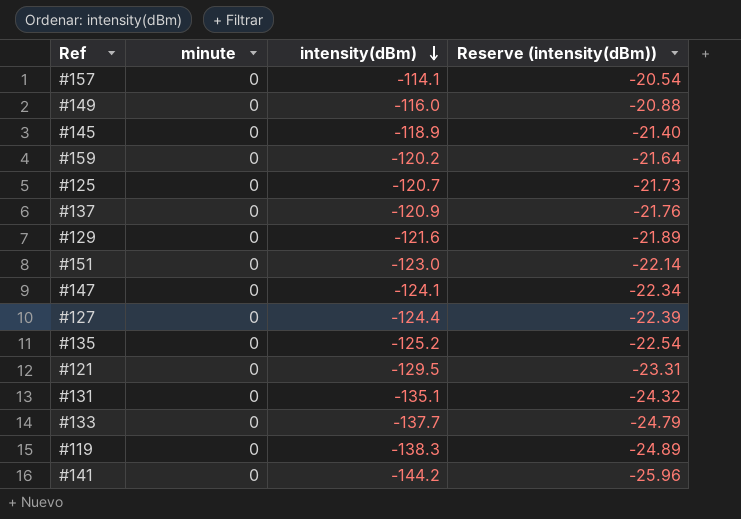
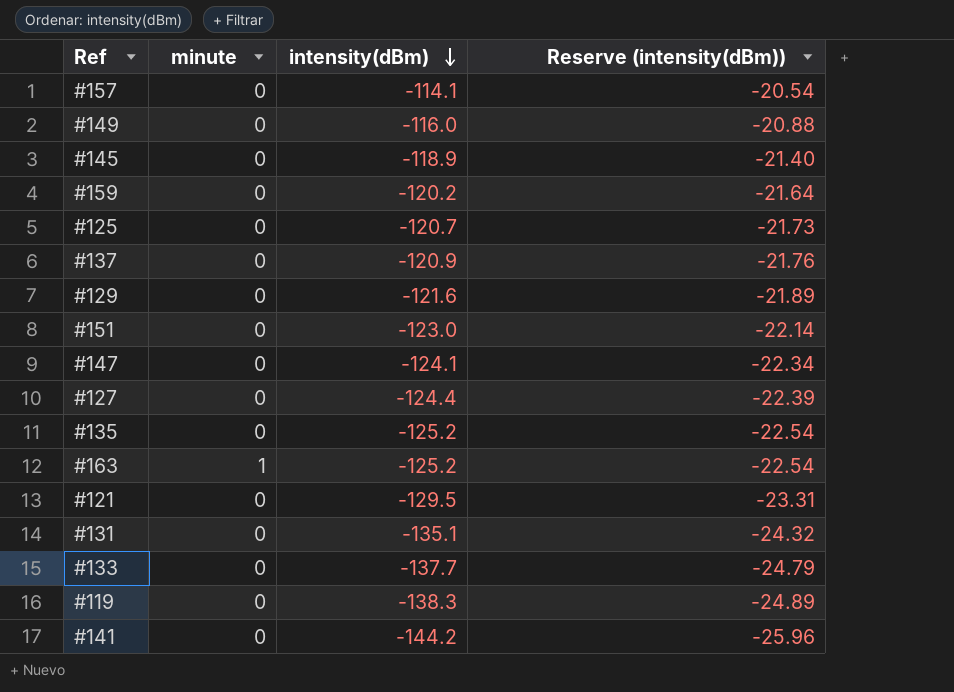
row #163: none -> 1 | -125.2 | -22.54

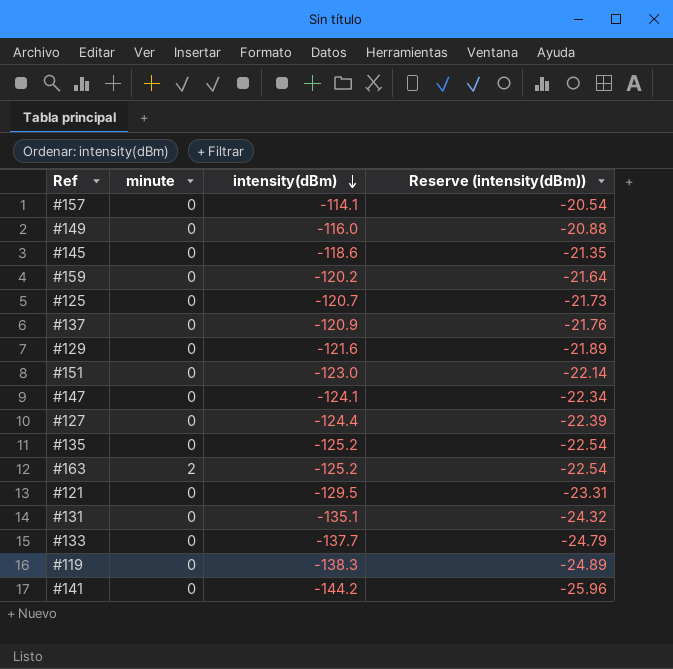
#145 | intensity(dBm): -118.9 -> -118.6
#145 | Reserve (intensity(dBm)): -21.40 -> -21.35
#163 | minute: 1 -> 2

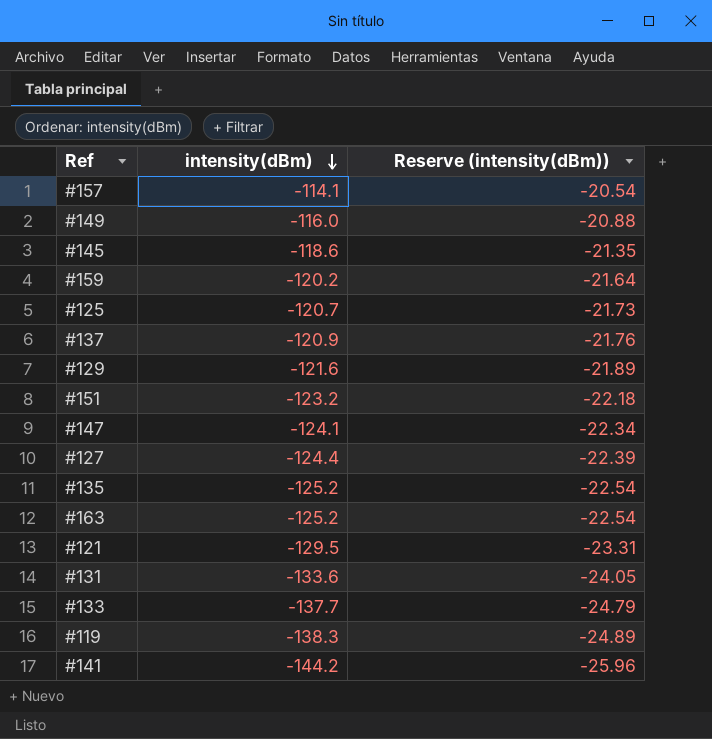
column minute | position: 2 -> none
#151 | intensity(dBm): -123.0 -> -123.2
#151 | Reserve (intensity(dBm)): -22.14 -> -22.18
#131 | intensity(dBm): -135.1 -> -133.6
#131 | Reserve (intensity(dBm)): -24.32 -> -24.05

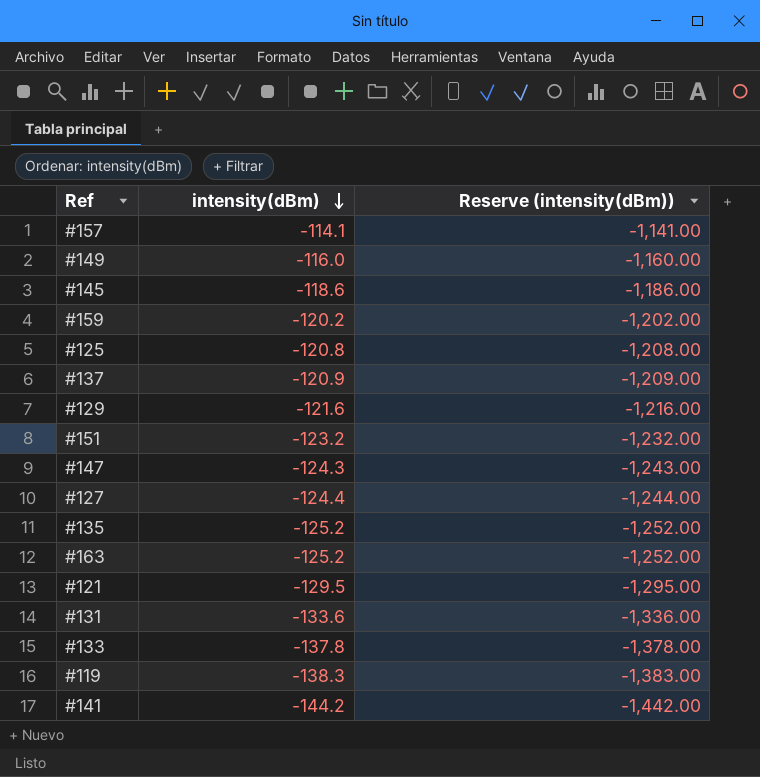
column Reserve (intensity(dBm)) | formula: [intensity(dBm)] * 0.18 -> [intensity(dBm)] * 10
#125 | intensity(dBm): -120.7 -> -120.8
#147 | intensity(dBm): -124.1 -> -124.3
#133 | intensity(dBm): -137.7 -> -137.8

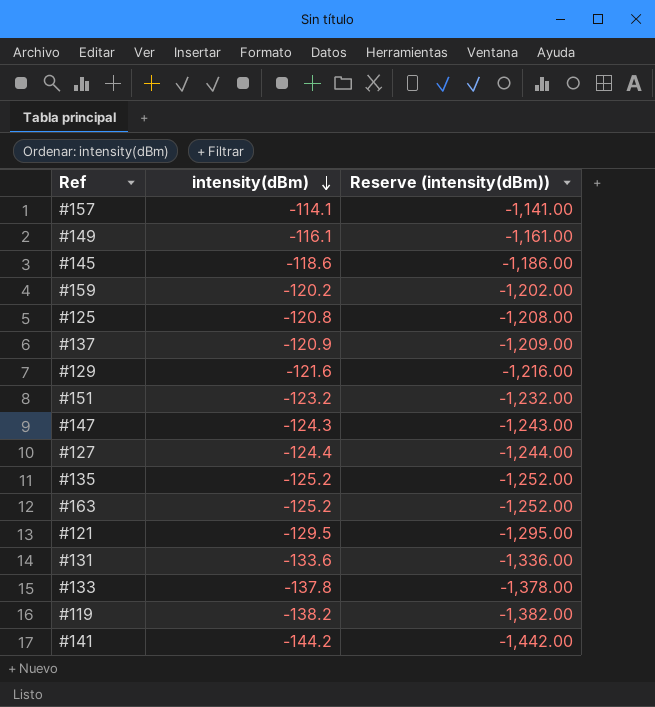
#149 | intensity(dBm): -116.0 -> -116.1
#149 | Reserve (intensity(dBm)): -1,160.00 -> -1,161.00
#119 | intensity(dBm): -138.3 -> -138.2
#119 | Reserve (intensity(dBm)): -1,383.00 -> -1,382.00

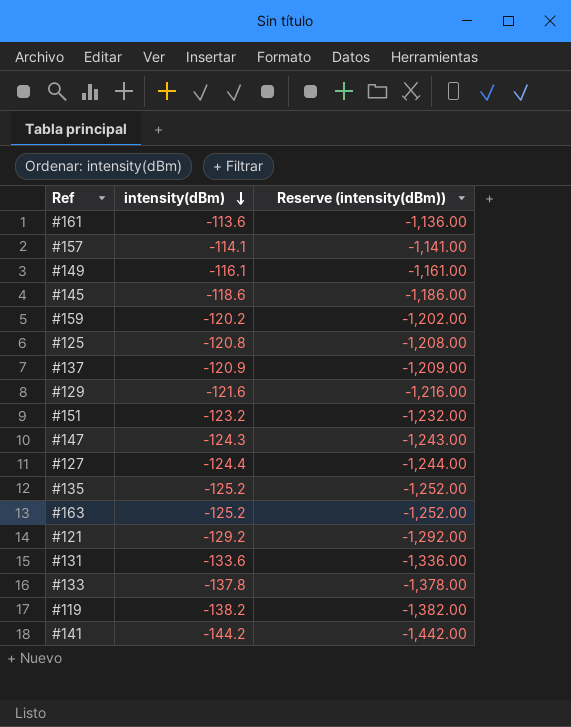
row #161: none -> -113.6 | -1,136.00
#121 | intensity(dBm): -129.5 -> -129.2
#121 | Reserve (intensity(dBm)): -1,295.00 -> -1,292.00

